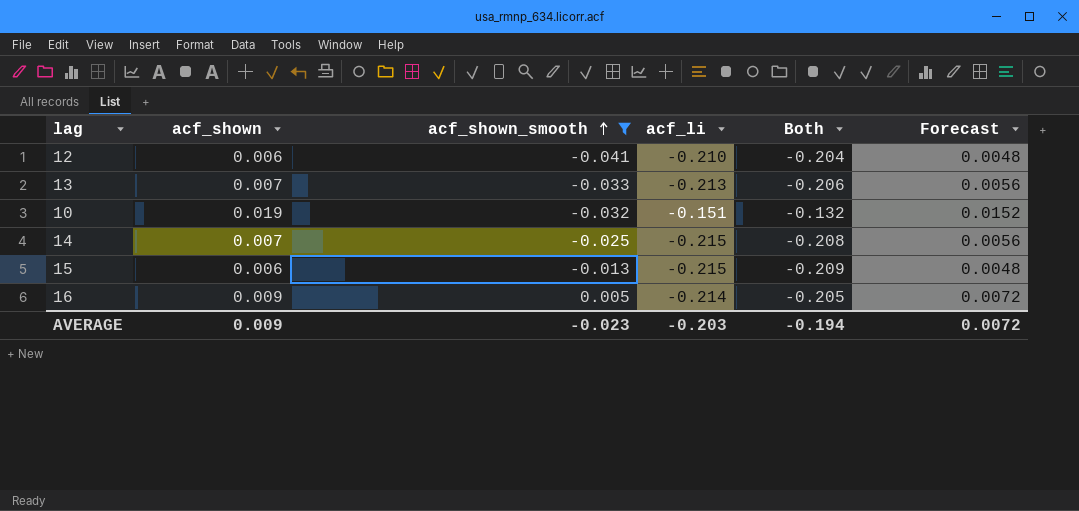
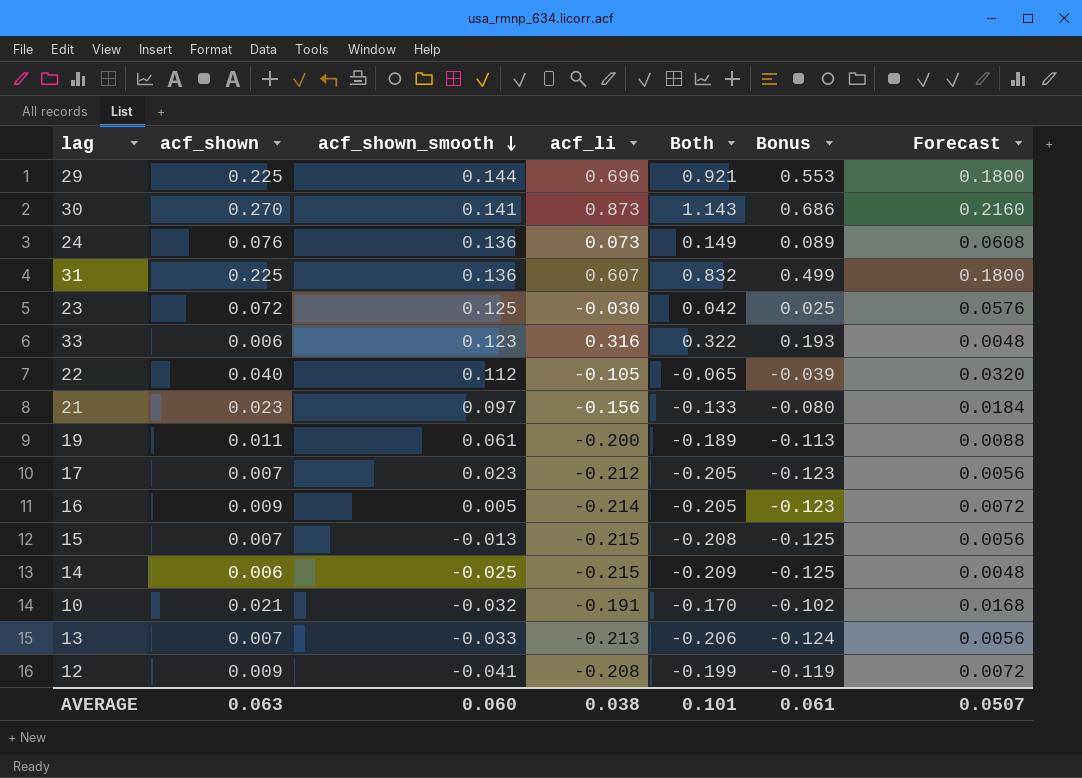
filter: acf_shown_smooth <= 0.005 -> none
row order: acf_shown_smooth ascending -> acf_shown_smooth descending
column Bonus | formula: none -> [Both] * 0.6
15 | acf_shown: 0.006 -> 0.007
15 | Both: -0.209 -> -0.208
15 | Forecast: 0.0048 -> 0.0056
14 | acf_shown: 0.007 -> 0.006
14 | Both: -0.208 -> -0.209
14 | Forecast: 0.0056 -> 0.0048
10 | acf_shown: 0.019 -> 0.021
10 | acf_li: -0.151 -> -0.191
10 | Both: -0.132 -> -0.170
10 | Forecast: 0.0152 -> 0.0168
12 | acf_shown: 0.006 -> 0.009
12 | acf_li: -0.210 -> -0.208
12 | Both: -0.204 -> -0.199
12 | Forecast: 0.0048 -> 0.0072
AVERAGE | acf_shown: 0.009 -> 0.063
AVERAGE | acf_shown_smooth: -0.023 -> 0.060
AVERAGE | acf_li: -0.203 -> 0.038
AVERAGE | Both: -0.194 -> 0.101
AVERAGE | Forecast: 0.0072 -> 0.0507

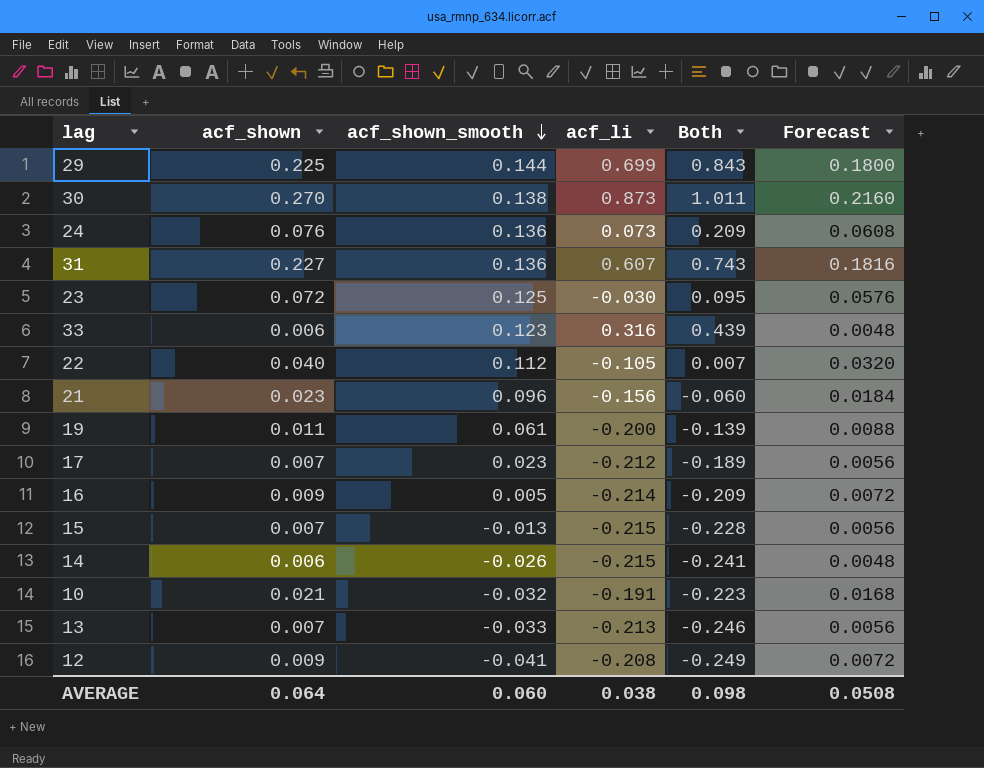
column Bonus | formula: [Both] * 0.6 -> none
column Both | formula: [acf_shown] + [acf_li] -> [acf_shown_smooth] + [acf_li]
29 | acf_li: 0.696 -> 0.699
30 | acf_shown_smooth: 0.141 -> 0.138
31 | acf_shown: 0.225 -> 0.227
31 | Forecast: 0.1800 -> 0.1816
21 | acf_shown_smooth: 0.097 -> 0.096
14 | acf_shown_smooth: -0.025 -> -0.026
AVERAGE | acf_shown: 0.063 -> 0.064
AVERAGE | Both: 0.101 -> 0.098
AVERAGE | Forecast: 0.0507 -> 0.0508

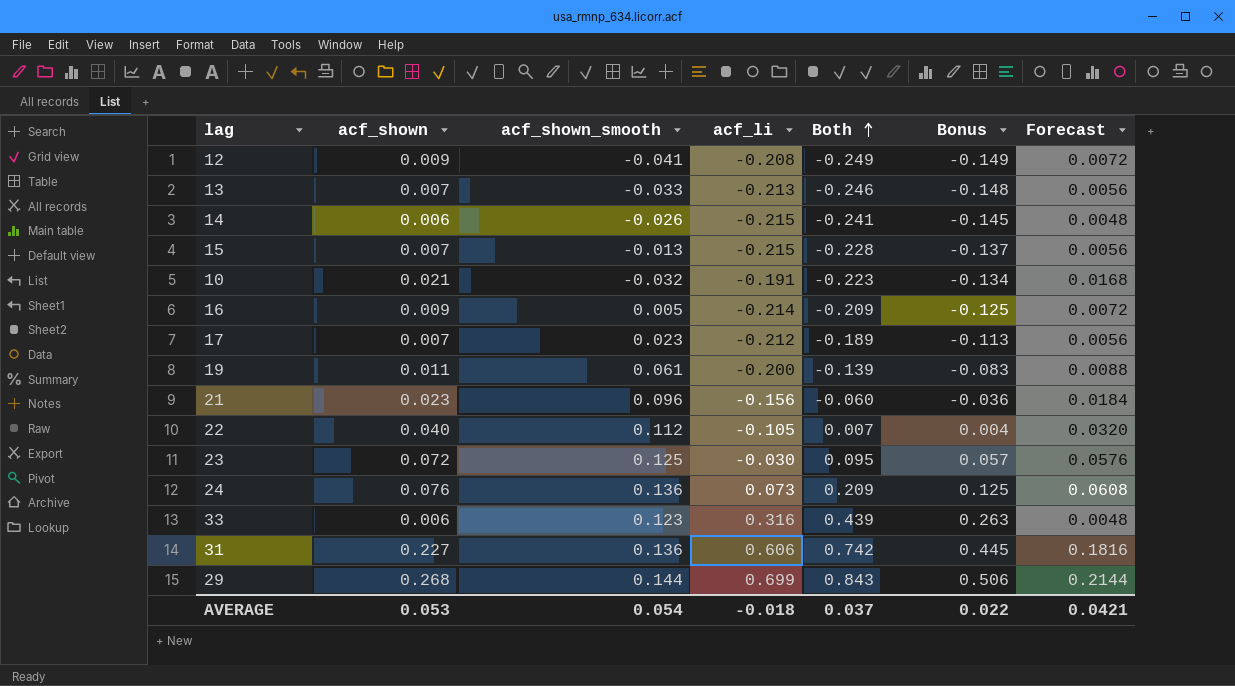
row order: acf_shown_smooth descending -> Both ascending
column Bonus | formula: none -> [Both] * 0.6
row 30: 0.270 | 0.138 | 0.873 | 1.011 | 0.2160 -> none
31 | acf_li: 0.607 -> 0.606
31 | Both: 0.743 -> 0.742
29 | acf_shown: 0.225 -> 0.268
29 | Forecast: 0.1800 -> 0.2144
AVERAGE | acf_shown: 0.064 -> 0.053
AVERAGE | acf_shown_smooth: 0.060 -> 0.054
AVERAGE | acf_li: 0.038 -> -0.018
AVERAGE | Both: 0.098 -> 0.037
AVERAGE | Forecast: 0.0508 -> 0.0421

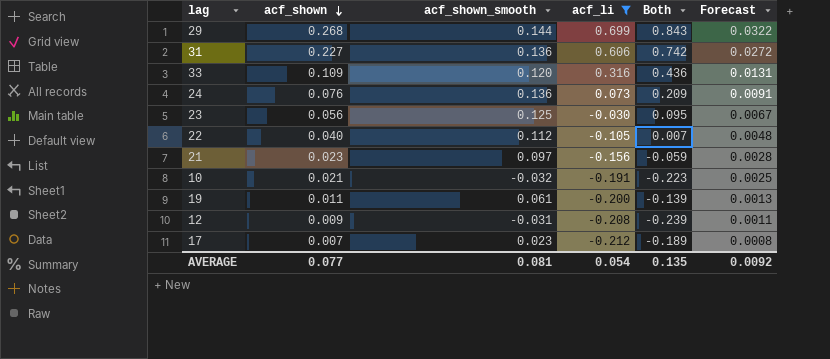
filter: none -> acf_li >= -0.212
row order: Both ascending -> acf_shown descending
column Bonus | formula: [Both] * 0.6 -> none
column Forecast | formula: [acf_shown] * 0.8 -> [acf_shown] * 0.12
33 | acf_shown: 0.006 -> 0.109
33 | acf_shown_smooth: 0.123 -> 0.120
33 | Both: 0.439 -> 0.436
23 | acf_shown: 0.072 -> 0.056
21 | acf_shown_smooth: 0.096 -> 0.097
21 | Both: -0.060 -> -0.059
12 | acf_shown_smooth: -0.041 -> -0.031
12 | Both: -0.249 -> -0.239
AVERAGE | acf_shown: 0.053 -> 0.077
AVERAGE | acf_shown_smooth: 0.054 -> 0.081
AVERAGE | acf_li: -0.018 -> 0.054
AVERAGE | Both: 0.037 -> 0.135
AVERAGE | Forecast: 0.0421 -> 0.0092

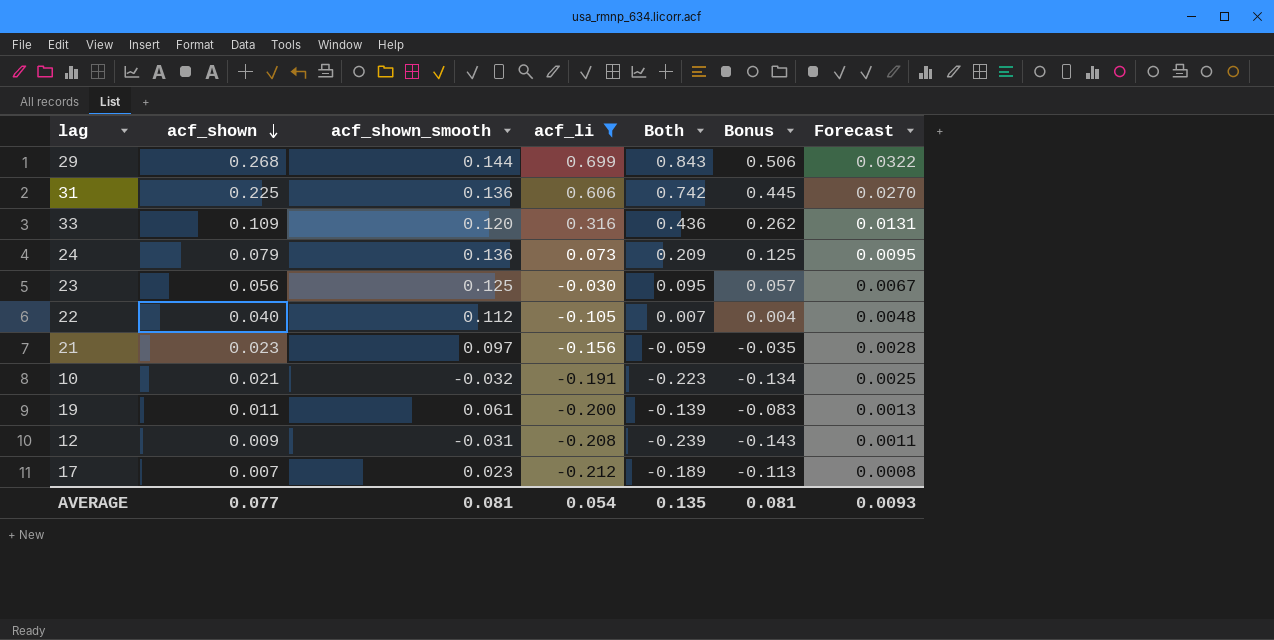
column Bonus | formula: none -> [Both] * 0.6
31 | acf_shown: 0.227 -> 0.225
31 | Forecast: 0.0272 -> 0.0270
24 | acf_shown: 0.076 -> 0.079
24 | Forecast: 0.0091 -> 0.0095
AVERAGE | Forecast: 0.0092 -> 0.0093

